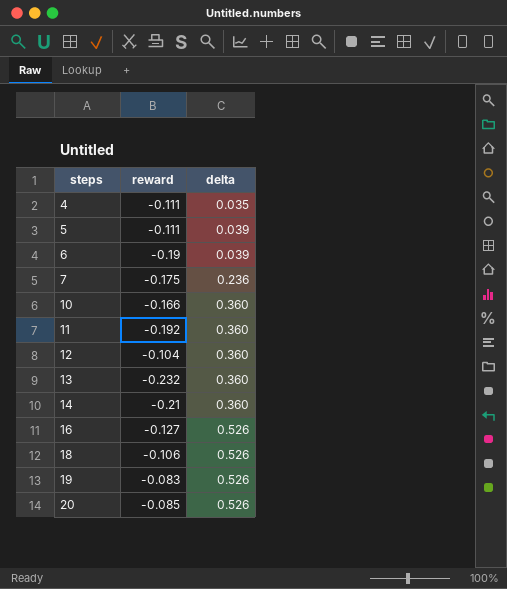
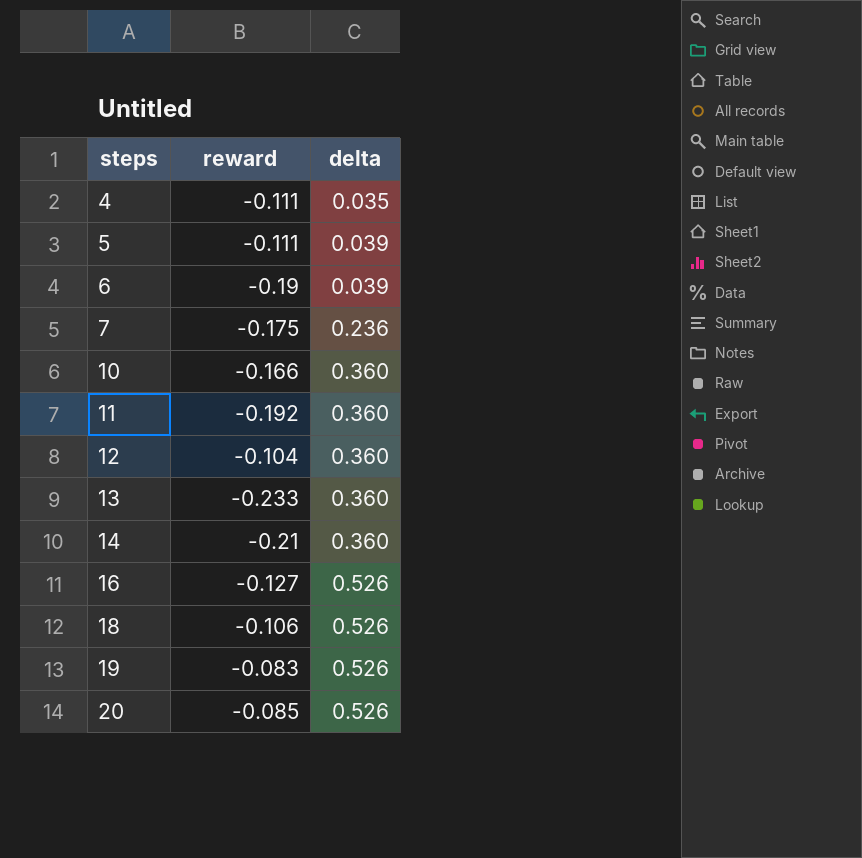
13 | reward: -0.232 -> -0.233

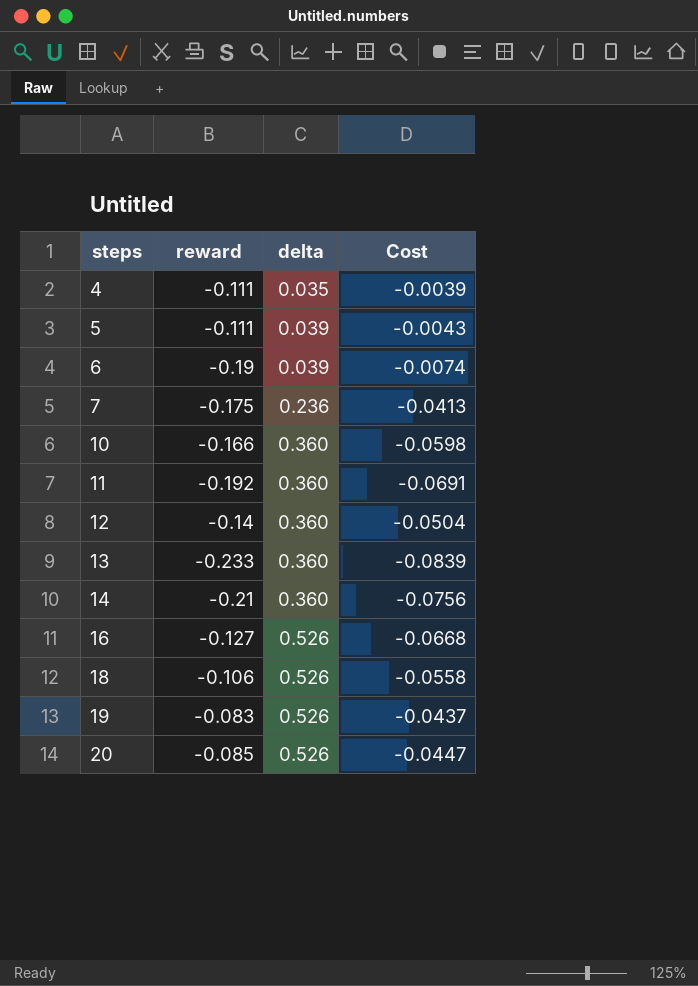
column Cost | formula: none -> [reward] * [delta]
12 | reward: -0.104 -> -0.14

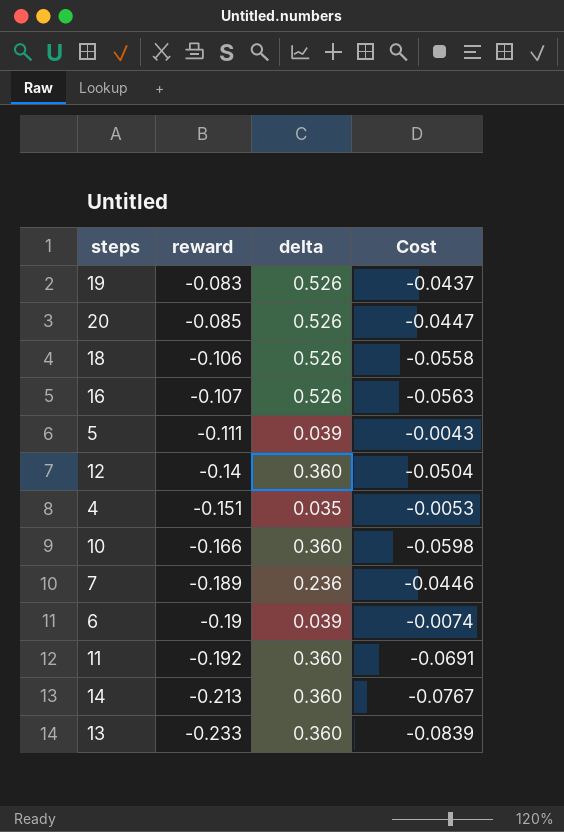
row order: steps ascending -> reward descending
16 | reward: -0.127 -> -0.107
16 | Cost: -0.0668 -> -0.0563
4 | reward: -0.111 -> -0.151
4 | Cost: -0.0039 -> -0.0053
7 | reward: -0.175 -> -0.189
7 | Cost: -0.0413 -> -0.0446
14 | reward: -0.21 -> -0.213
14 | Cost: -0.0756 -> -0.0767

